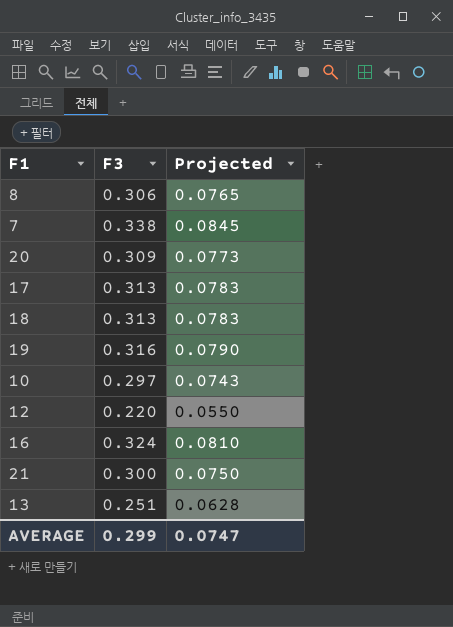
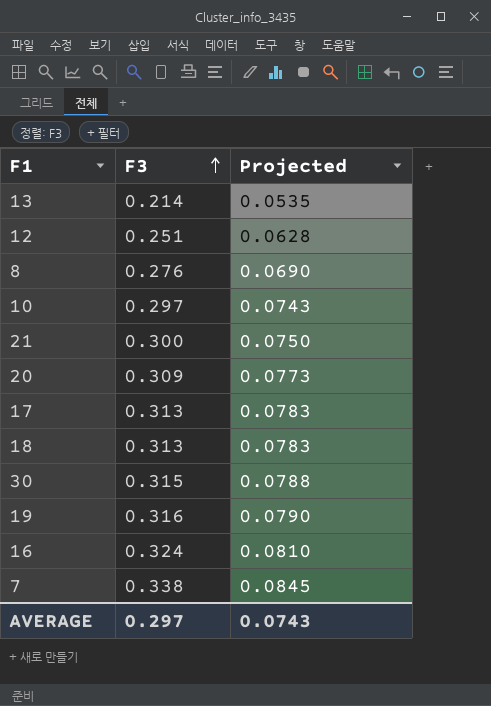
row order: none -> F3 ascending
13 | F3: 0.251 -> 0.214
13 | Projected: 0.0628 -> 0.0535
12 | F3: 0.220 -> 0.251
12 | Projected: 0.0550 -> 0.0628
8 | F3: 0.306 -> 0.276
8 | Projected: 0.0765 -> 0.0690
row 30: none -> 0.315 | 0.0788
AVERAGE | F3: 0.299 -> 0.297
AVERAGE | Projected: 0.0747 -> 0.0743

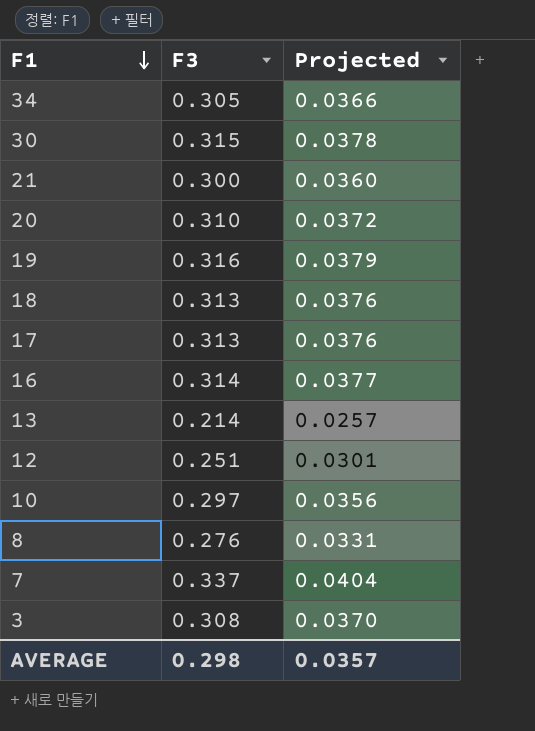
row order: F3 ascending -> F1 descending
column Projected | formula: [F3] * 0.25 -> [F3] * 0.12
row 34: none -> 0.305 | 0.0366
20 | F3: 0.309 -> 0.310
16 | F3: 0.324 -> 0.314
7 | F3: 0.338 -> 0.337
row 3: none -> 0.308 | 0.0370
AVERAGE | F3: 0.297 -> 0.298
AVERAGE | Projected: 0.0743 -> 0.0357

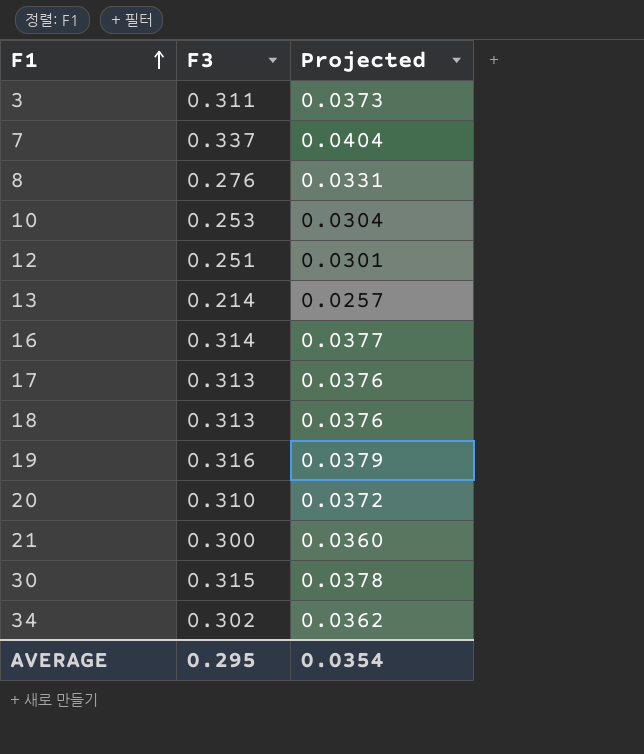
row order: F1 descending -> F1 ascending
3 | F3: 0.308 -> 0.311
3 | Projected: 0.0370 -> 0.0373
10 | F3: 0.297 -> 0.253
10 | Projected: 0.0356 -> 0.0304
34 | F3: 0.305 -> 0.302
34 | Projected: 0.0366 -> 0.0362
AVERAGE | F3: 0.298 -> 0.295
AVERAGE | Projected: 0.0357 -> 0.0354

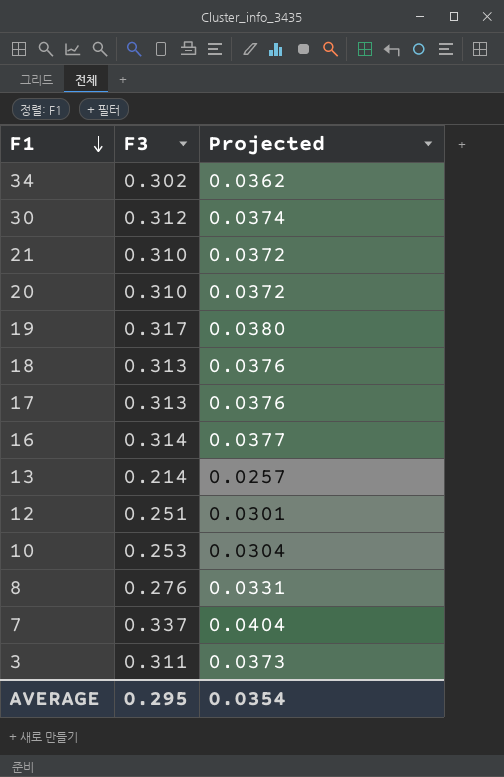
row order: F1 ascending -> F1 descending
30 | F3: 0.315 -> 0.312
30 | Projected: 0.0378 -> 0.0374
21 | F3: 0.300 -> 0.310
21 | Projected: 0.0360 -> 0.0372
19 | F3: 0.316 -> 0.317
19 | Projected: 0.0379 -> 0.0380

